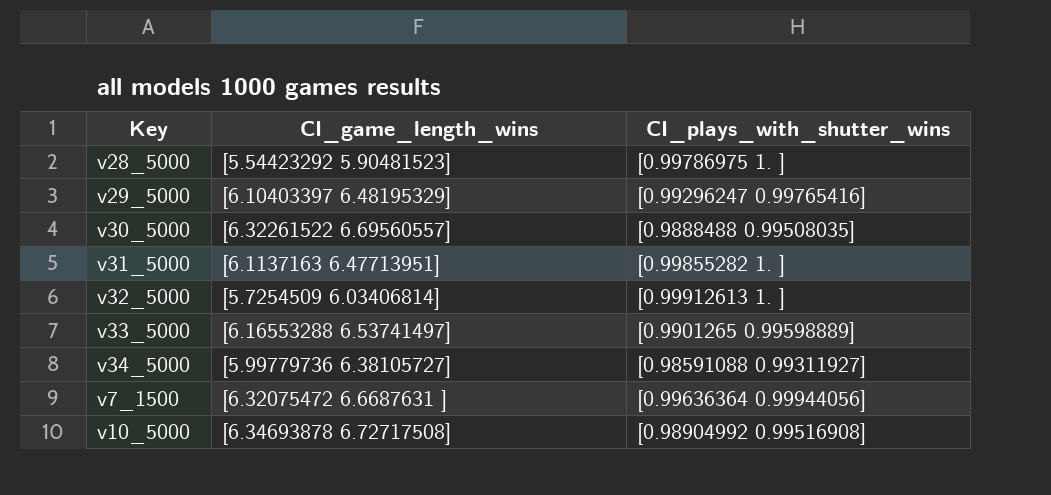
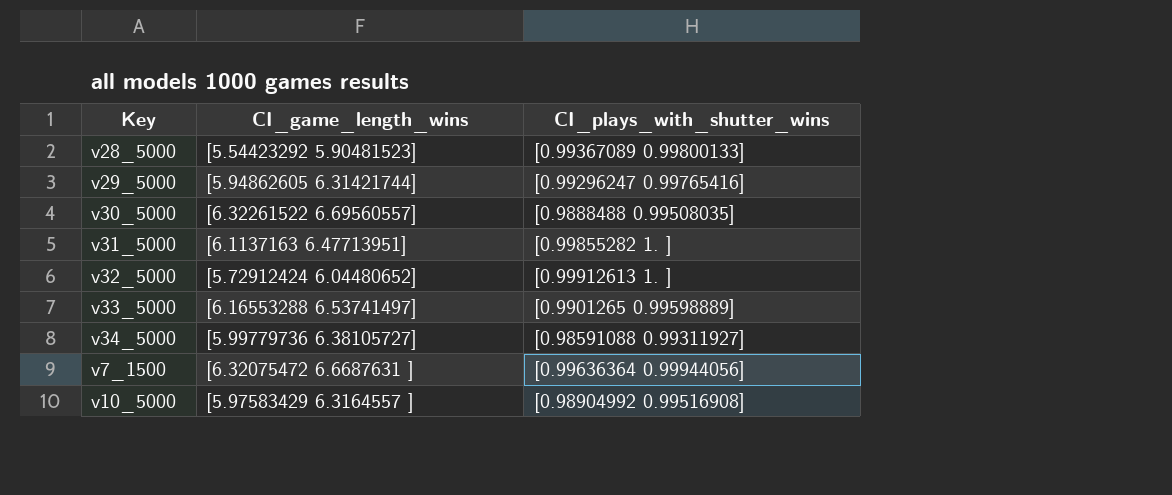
v28_5000 | CI_plays_with_shutter_wins: [0.99786975 1. ] -> [0.99367089 0.99800133]
v29_5000 | CI_game_length_wins: [6.10403397 6.48195329] -> [5.94862605 6.31421744]
v32_5000 | CI_game_length_wins: [5.7254509 6.03406814] -> [5.72912424 6.04480652]
v10_5000 | CI_game_length_wins: [6.34693878 6.72717508] -> [5.97583429 6.3164557 ]

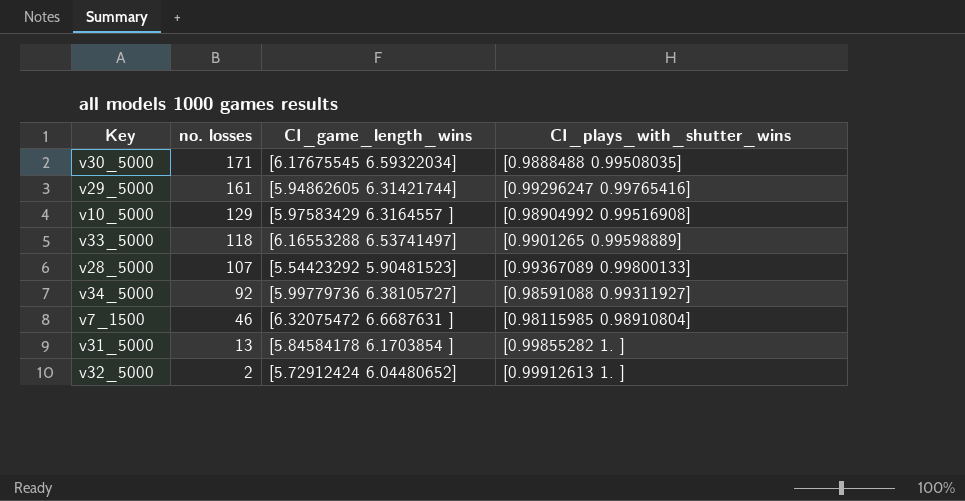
row order: none -> no. losses descending
column no. losses | position: none -> 2
v30_5000 | CI_game_length_wins: [6.32261522 6.69560557] -> [6.17675545 6.59322034]
v7_1500 | CI_plays_with_shutter_wins: [0.99636364 0.99944056] -> [0.98115985 0.98910804]
v31_5000 | CI_game_length_wins: [6.1137163 6.47713951] -> [5.84584178 6.1703854 ]

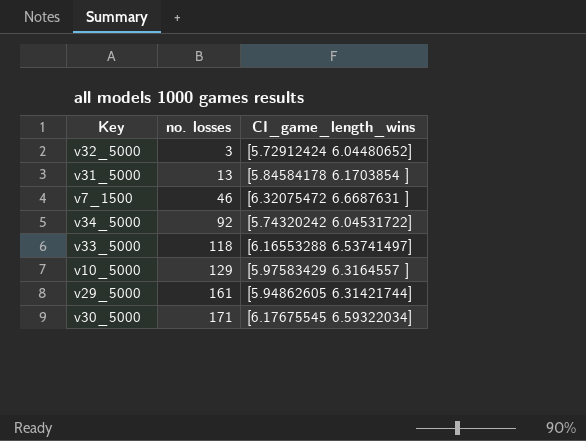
row order: no. losses descending -> no. losses ascending
column CI_plays_with_shutter_wins | position: 4 -> none
row v28_5000: 107 | [5.54423292 5.90481523] | [0.99367089 0.99800133] -> none
v32_5000 | no. losses: 2 -> 3
v34_5000 | CI_game_length_wins: [5.99779736 6.38105727] -> [5.74320242 6.04531722]

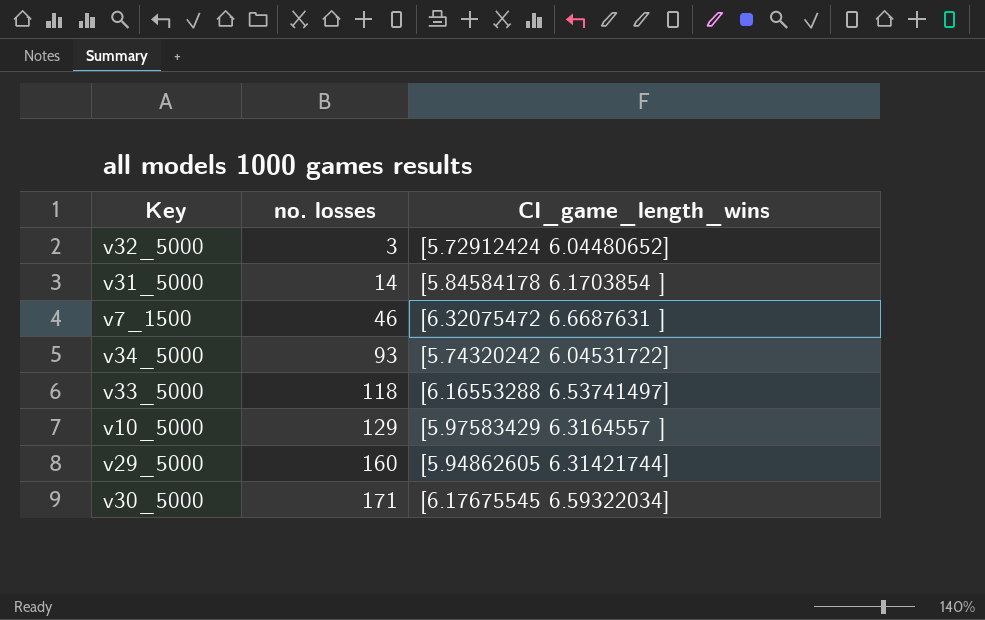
v31_5000 | no. losses: 13 -> 14
v34_5000 | no. losses: 92 -> 93
v29_5000 | no. losses: 161 -> 160

